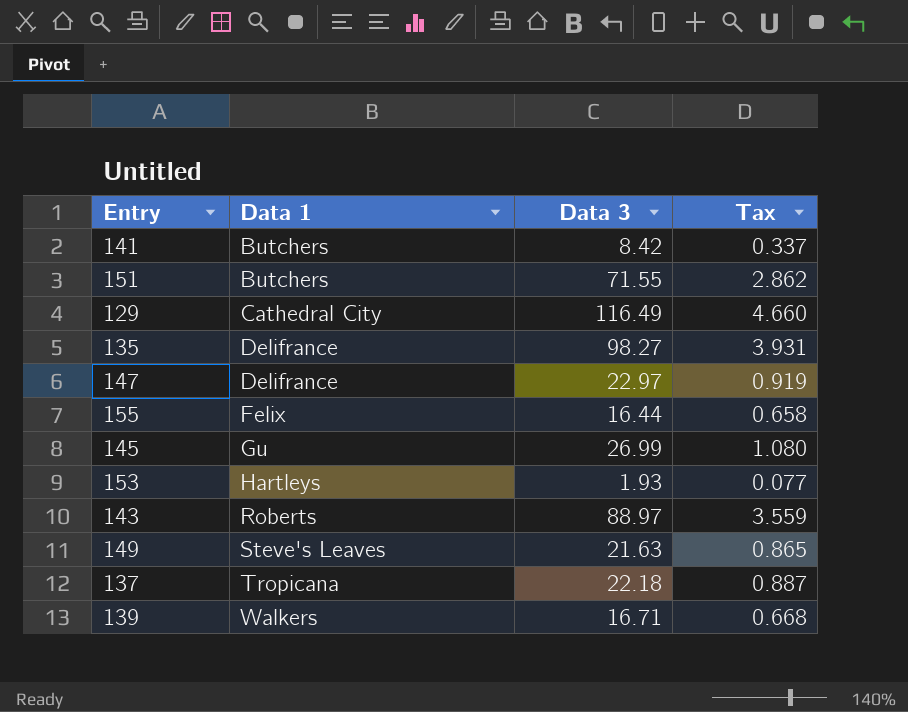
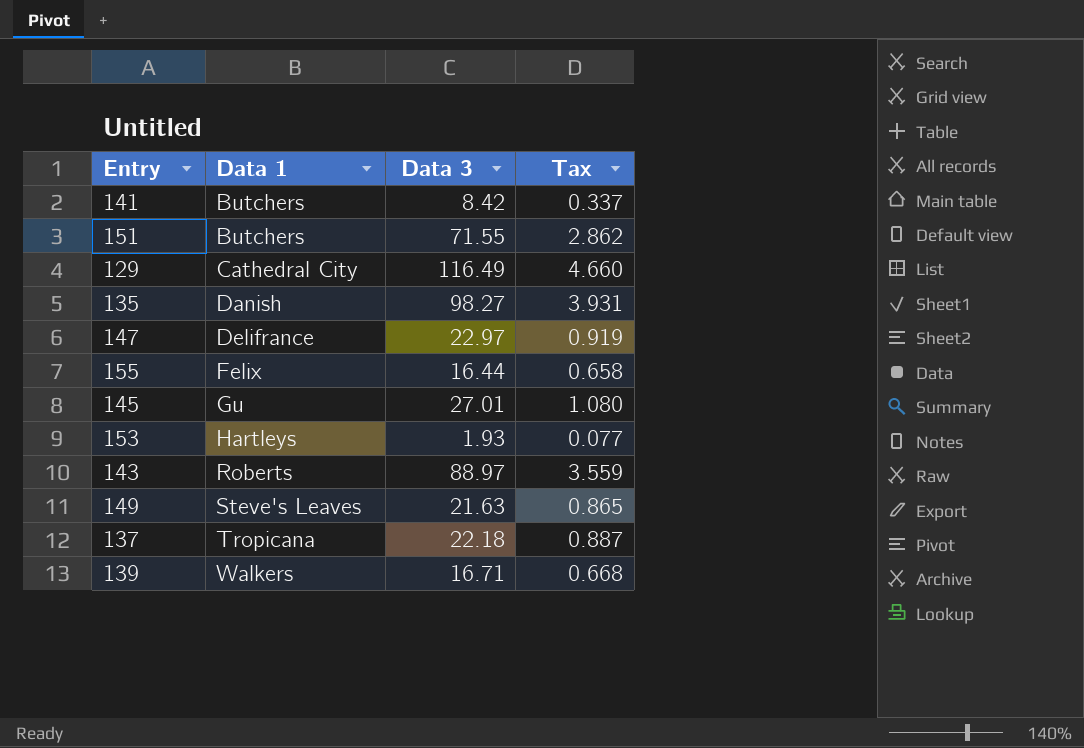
135 | Data 1: Delifrance -> Danish
145 | Data 3: 26.99 -> 27.01

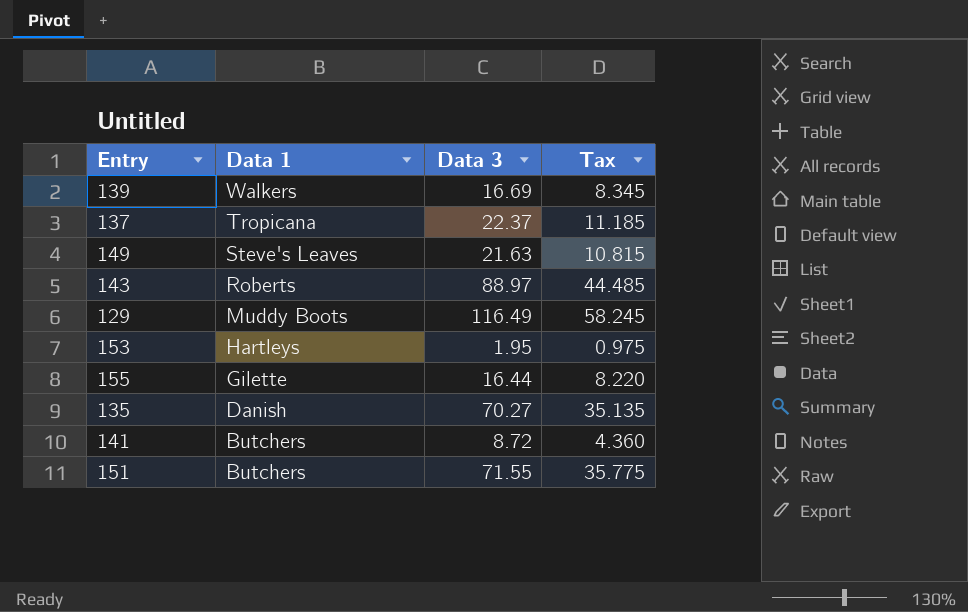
row order: Data 1 ascending -> Data 1 descending
column Tax | formula: [Data 3] * 0.04 -> [Data 3] * 0.5
row 147: Delifrance | 22.97 | 0.919 -> none
row 145: Gu | 27.01 | 1.080 -> none
139 | Data 3: 16.71 -> 16.69
137 | Data 3: 22.18 -> 22.37
129 | Data 1: Cathedral City -> Muddy Boots
153 | Data 3: 1.93 -> 1.95
155 | Data 1: Felix -> Gilette
135 | Data 3: 98.27 -> 70.27
141 | Data 3: 8.42 -> 8.72

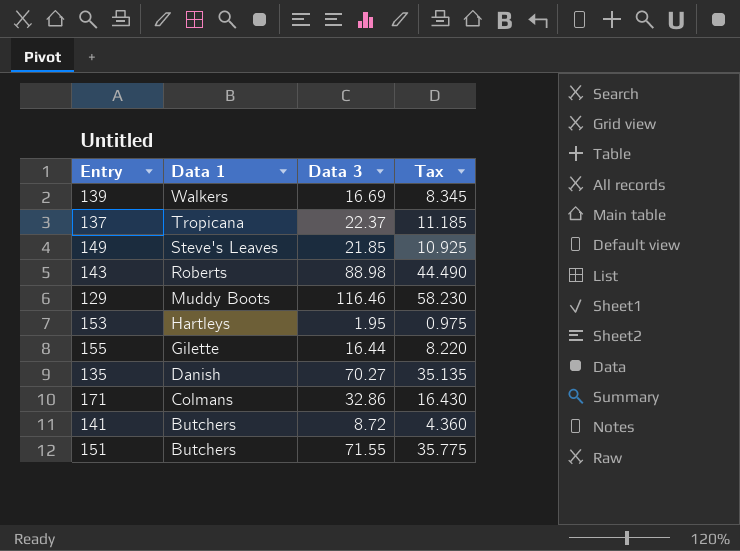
149 | Data 3: 21.63 -> 21.85
149 | Tax: 10.815 -> 10.925
143 | Data 3: 88.97 -> 88.98
143 | Tax: 44.485 -> 44.490
129 | Data 3: 116.49 -> 116.46
129 | Tax: 58.245 -> 58.230
row 171: none -> Colmans | 32.86 | 16.430

